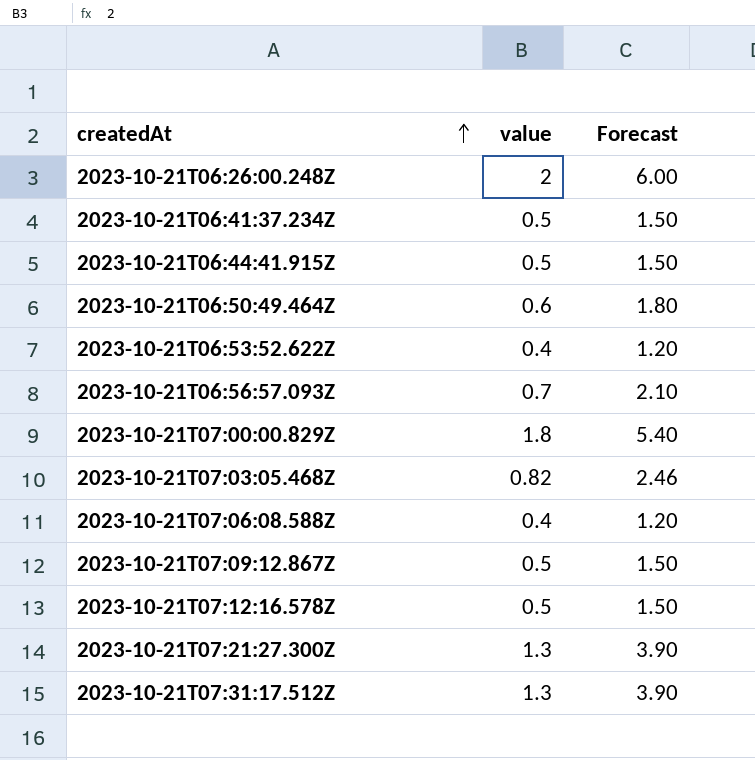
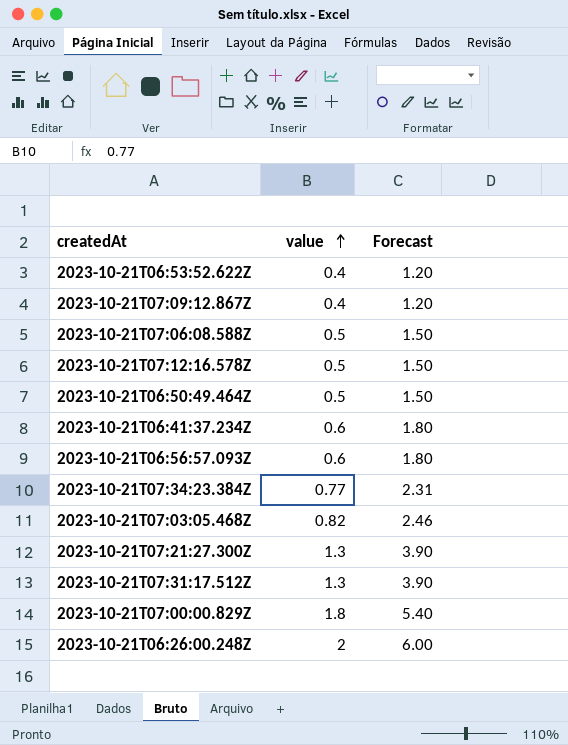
row order: createdAt ascending -> value ascending
row 2023-10-21T06:44:41.915Z: 0.5 | 1.50 -> none
2023-10-21T07:09:12.867Z | value: 0.5 -> 0.4
2023-10-21T07:09:12.867Z | Forecast: 1.50 -> 1.20
2023-10-21T07:06:08.588Z | value: 0.4 -> 0.5
2023-10-21T07:06:08.588Z | Forecast: 1.20 -> 1.50
2023-10-21T06:50:49.464Z | value: 0.6 -> 0.5
2023-10-21T06:50:49.464Z | Forecast: 1.80 -> 1.50
2023-10-21T06:41:37.234Z | value: 0.5 -> 0.6
2023-10-21T06:41:37.234Z | Forecast: 1.50 -> 1.80
2023-10-21T06:56:57.093Z | value: 0.7 -> 0.6
2023-10-21T06:56:57.093Z | Forecast: 2.10 -> 1.80
row 2023-10-21T07:34:23.384Z: none -> 0.77 | 2.31

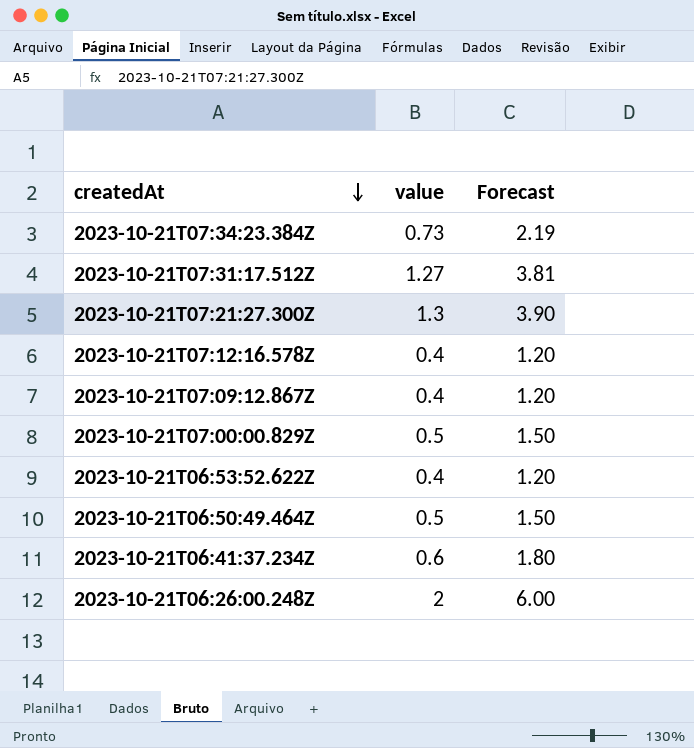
row order: value ascending -> createdAt descending
row 2023-10-21T07:06:08.588Z: 0.5 | 1.50 -> none
row 2023-10-21T06:56:57.093Z: 0.6 | 1.80 -> none
row 2023-10-21T07:03:05.468Z: 0.82 | 2.46 -> none
2023-10-21T07:34:23.384Z | value: 0.77 -> 0.73
2023-10-21T07:34:23.384Z | Forecast: 2.31 -> 2.19
2023-10-21T07:31:17.512Z | value: 1.3 -> 1.27
2023-10-21T07:31:17.512Z | Forecast: 3.90 -> 3.81
2023-10-21T07:12:16.578Z | value: 0.5 -> 0.4
2023-10-21T07:12:16.578Z | Forecast: 1.50 -> 1.20
2023-10-21T07:00:00.829Z | value: 1.8 -> 0.5
2023-10-21T07:00:00.829Z | Forecast: 5.40 -> 1.50

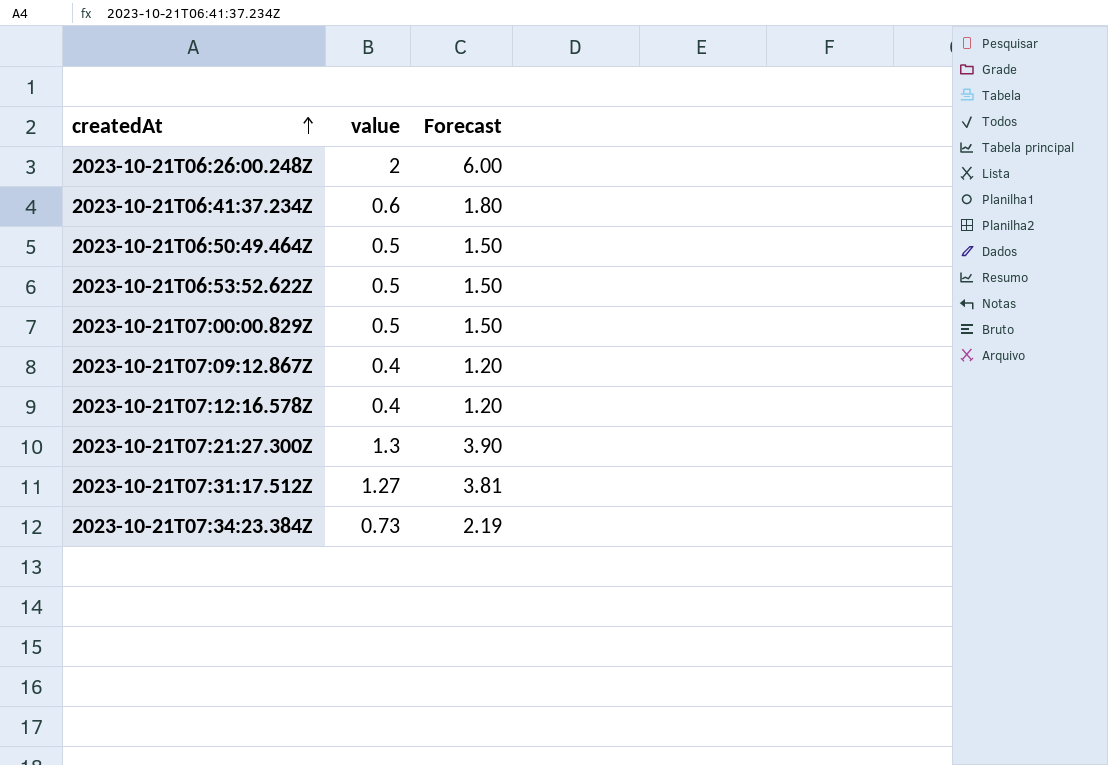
row order: createdAt descending -> createdAt ascending
2023-10-21T06:53:52.622Z | value: 0.4 -> 0.5
2023-10-21T06:53:52.622Z | Forecast: 1.20 -> 1.50

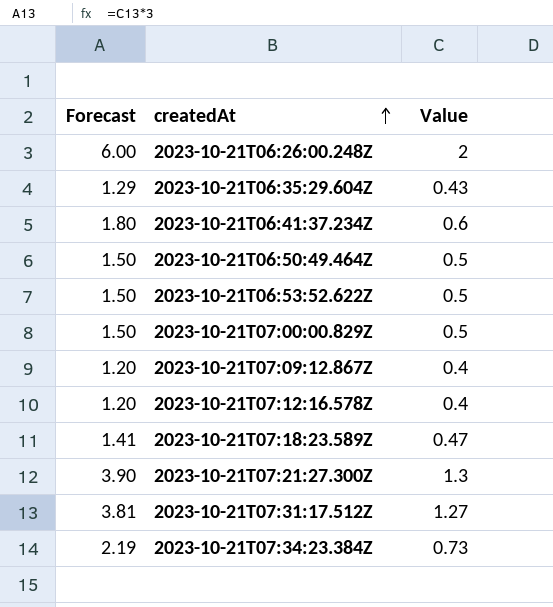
column Forecast | position: 3 -> 1
column name: value -> Value
row 2023-10-21T06:35:29.604Z: none -> 1.29 | 0.43
row 2023-10-21T07:18:23.589Z: none -> 1.41 | 0.47

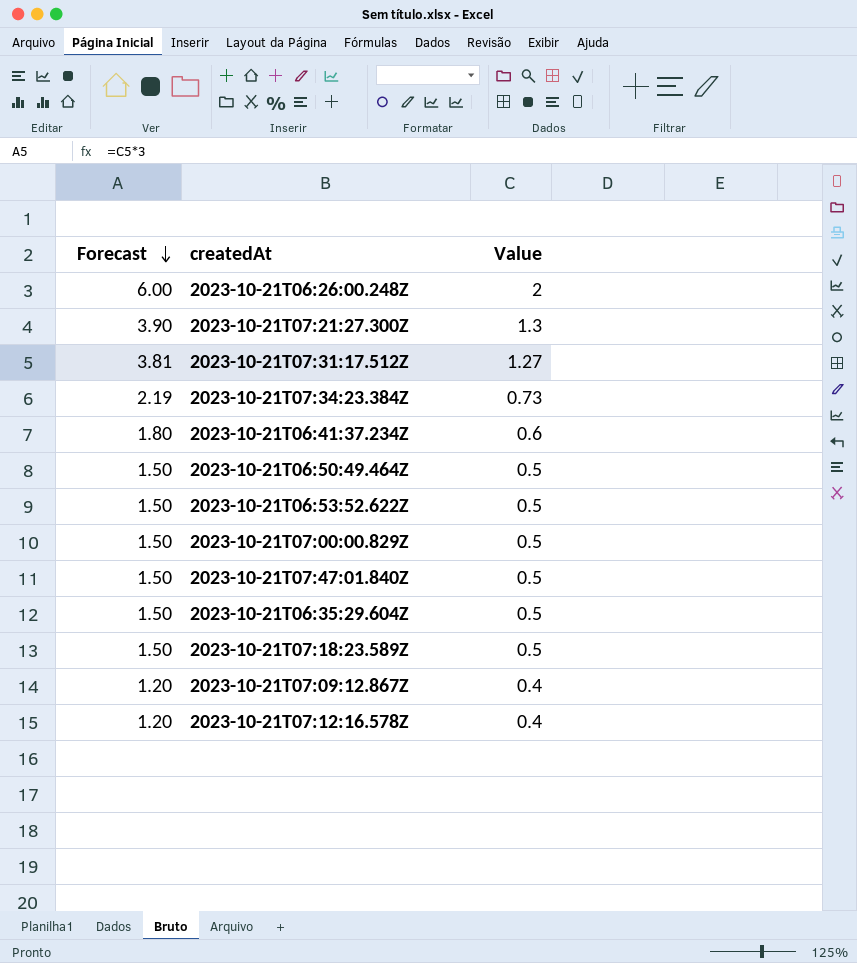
row order: createdAt ascending -> Forecast descending
row 2023-10-21T07:47:01.840Z: none -> 1.50 | 0.5
2023-10-21T06:35:29.604Z | Forecast: 1.29 -> 1.50
2023-10-21T06:35:29.604Z | Value: 0.43 -> 0.5
2023-10-21T07:18:23.589Z | Forecast: 1.41 -> 1.50
2023-10-21T07:18:23.589Z | Value: 0.47 -> 0.5

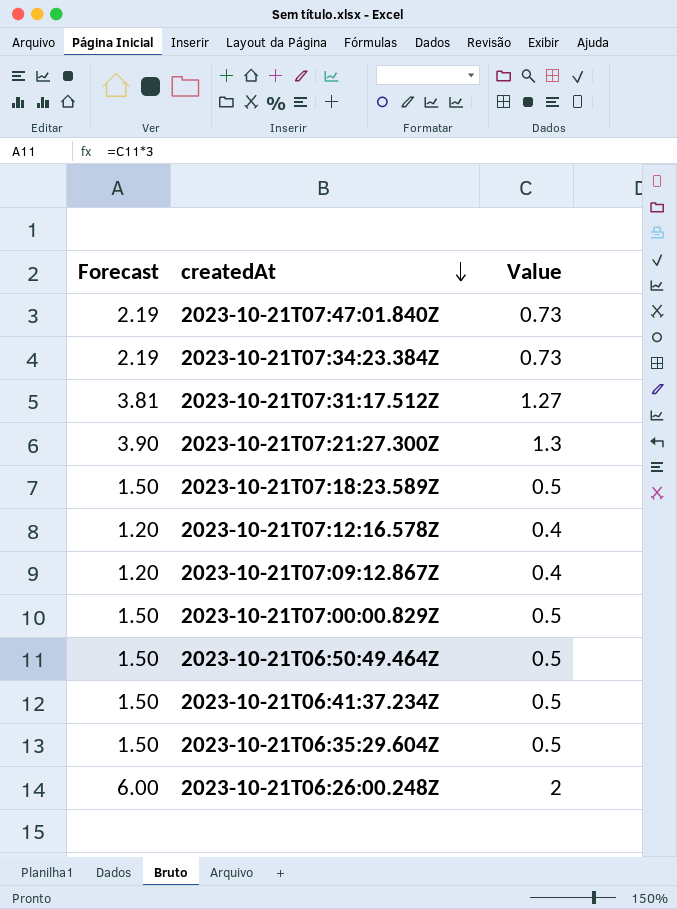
row order: Forecast descending -> createdAt descending
row 2023-10-21T06:53:52.622Z: 1.50 | 0.5 -> none
2023-10-21T07:47:01.840Z | Forecast: 1.50 -> 2.19
2023-10-21T07:47:01.840Z | Value: 0.5 -> 0.73
2023-10-21T06:41:37.234Z | Forecast: 1.80 -> 1.50
2023-10-21T06:41:37.234Z | Value: 0.6 -> 0.5

